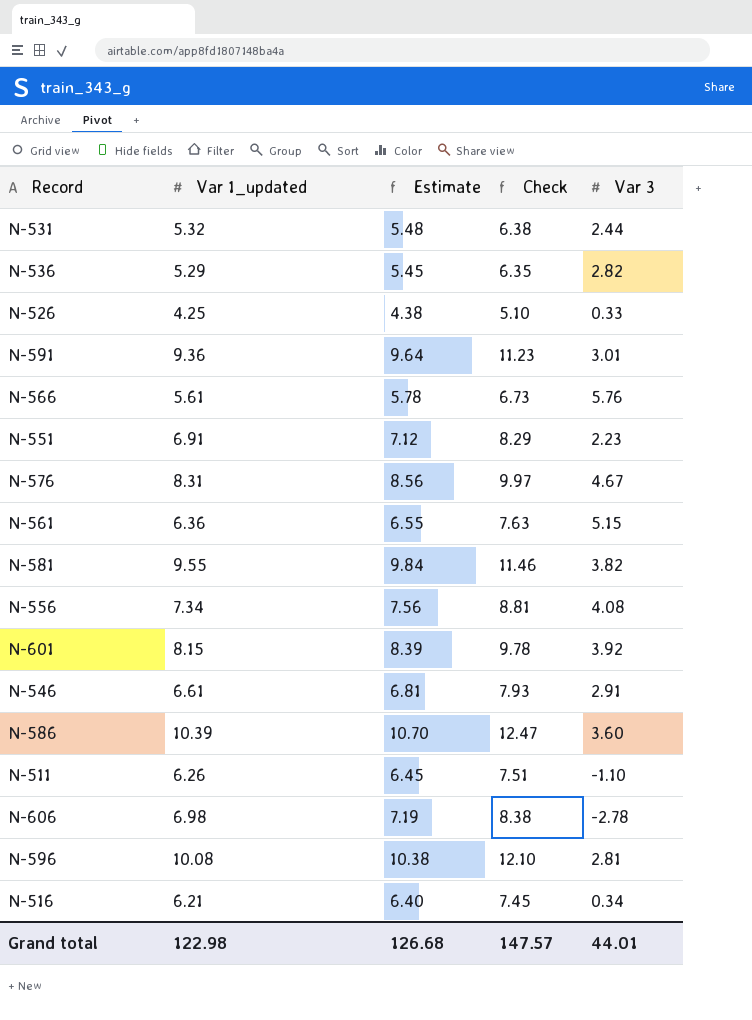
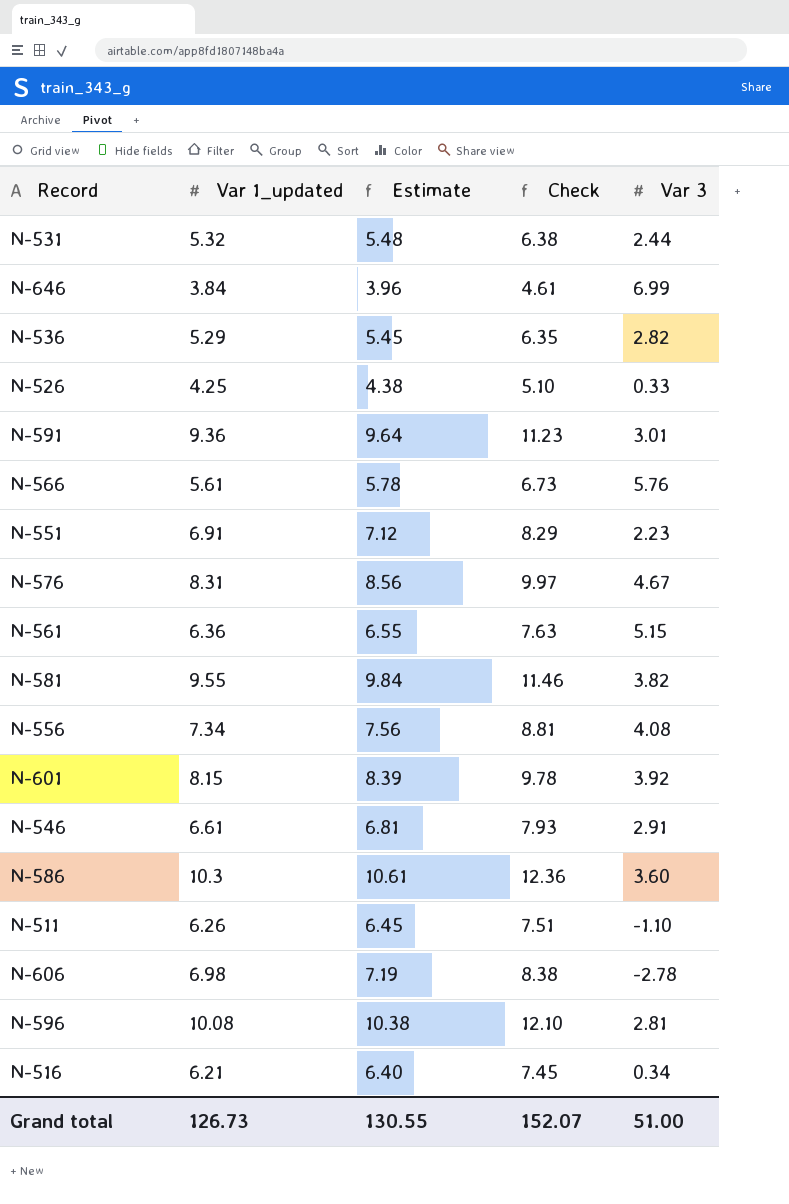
row N-646: none -> 3.84 | 3.96 | 4.61 | 6.99
N-586 | Var 1_updated: 10.39 -> 10.3
N-586 | Estimate: 10.70 -> 10.61
N-586 | Check: 12.47 -> 12.36
Grand total | Var 1_updated: 122.98 -> 126.73
Grand total | Estimate: 126.68 -> 130.55
Grand total | Check: 147.57 -> 152.07
Grand total | Var 3: 44.01 -> 51.00

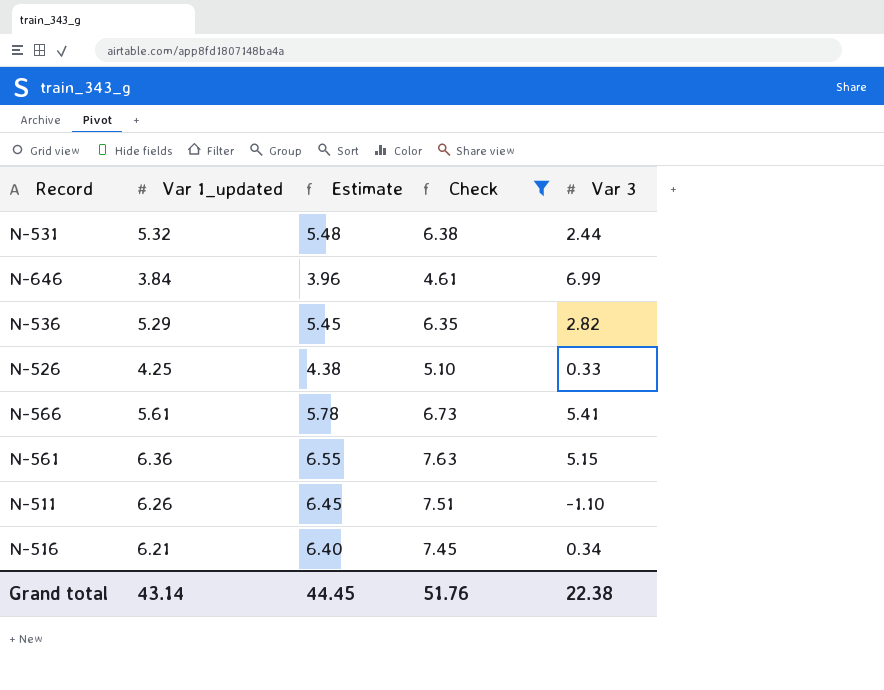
filter: none -> Check <= 7.63
N-566 | Var 3: 5.76 -> 5.41
Grand total | Var 1_updated: 126.73 -> 43.14
Grand total | Estimate: 130.55 -> 44.45
Grand total | Check: 152.07 -> 51.76
Grand total | Var 3: 51.00 -> 22.38

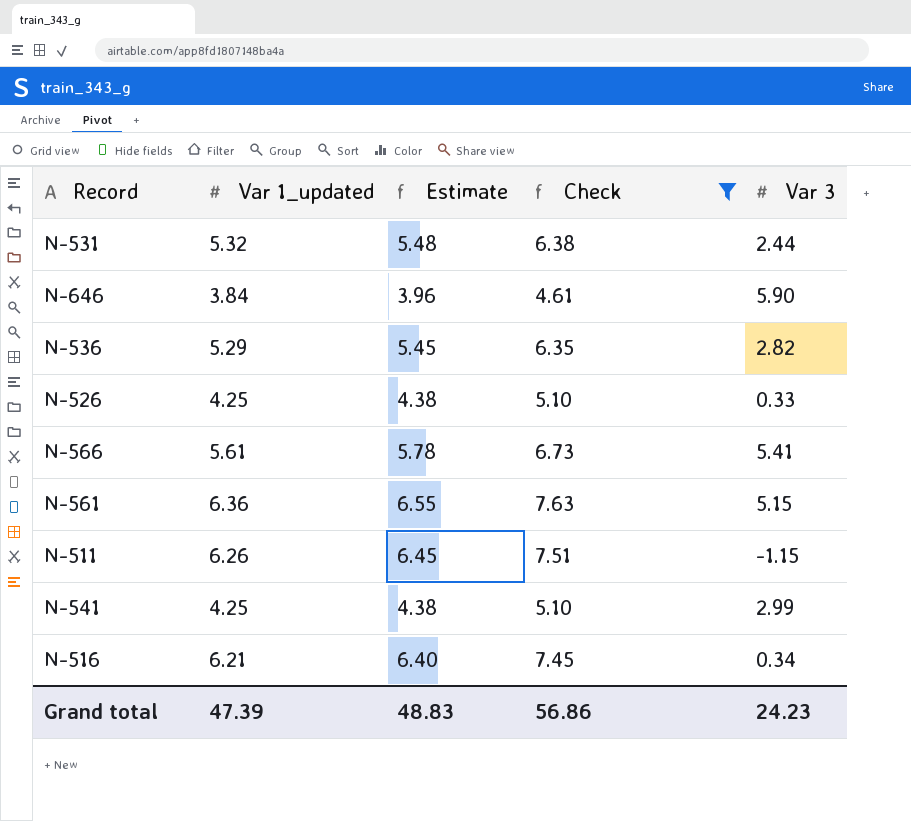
N-646 | Var 3: 6.99 -> 5.90
N-511 | Var 3: -1.10 -> -1.15
row N-541: none -> 4.25 | 4.38 | 5.10 | 2.99
Grand total | Var 1_updated: 43.14 -> 47.39
Grand total | Estimate: 44.45 -> 48.83
Grand total | Check: 51.76 -> 56.86
Grand total | Var 3: 22.38 -> 24.23

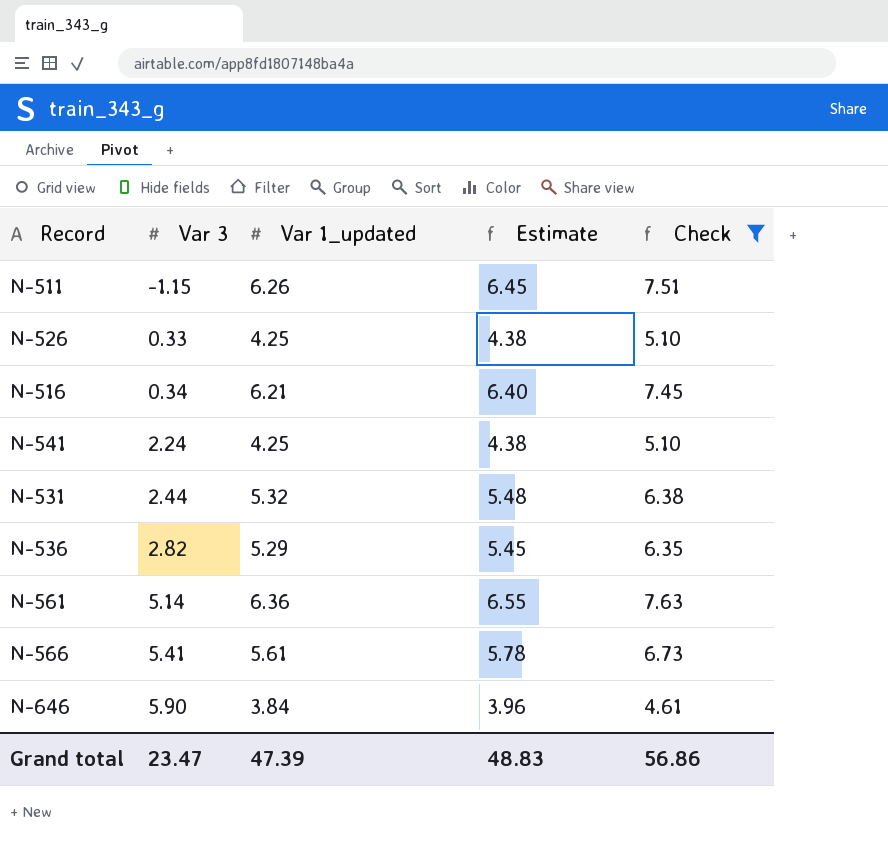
row order: none -> Var 3 ascending
column Var 3 | position: 5 -> 2
N-541 | Var 3: 2.99 -> 2.24
N-561 | Var 3: 5.15 -> 5.14
Grand total | Var 3: 24.23 -> 23.47

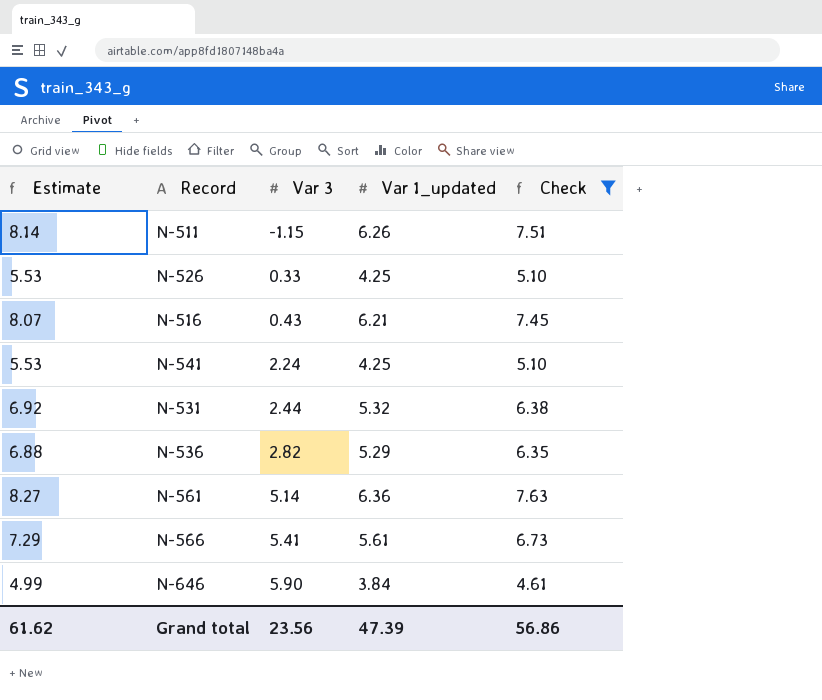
column Estimate | formula: [Var 1_updated] * 1.03 -> [Var 1_updated] * 1.3
column Estimate | position: 4 -> 1
N-516 | Var 3: 0.34 -> 0.43
Grand total | Estimate: 48.83 -> 61.62
Grand total | Var 3: 23.47 -> 23.56

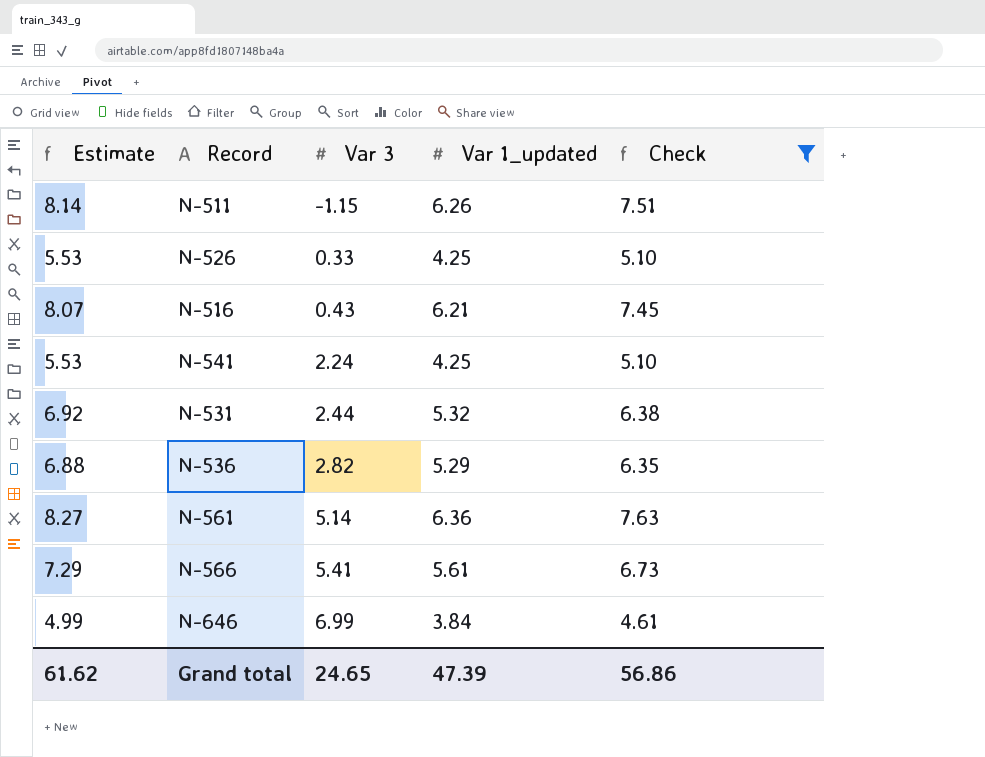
N-646 | Var 3: 5.90 -> 6.99
Grand total | Var 3: 23.56 -> 24.65

